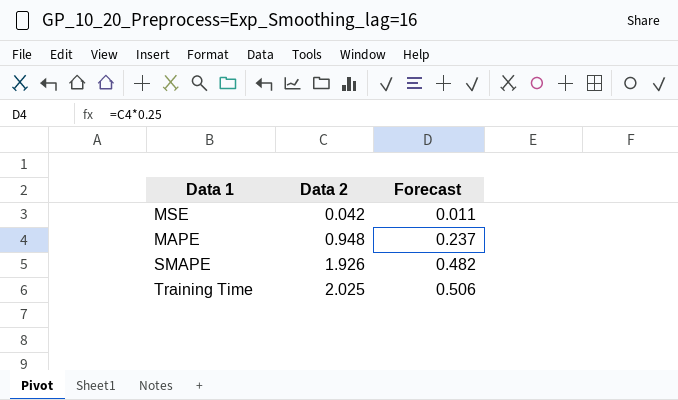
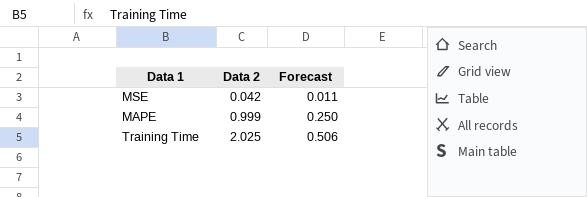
row SMAPE: 1.926 | 0.482 -> none
MAPE | Data 2: 0.948 -> 0.999
MAPE | Forecast: 0.237 -> 0.250

